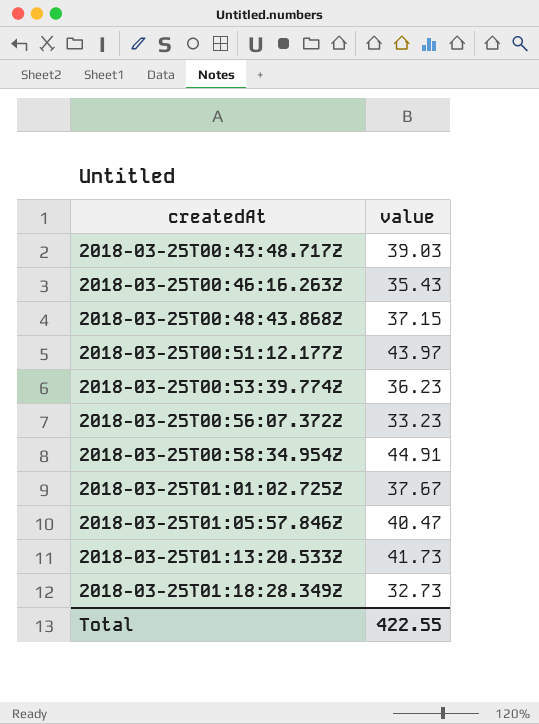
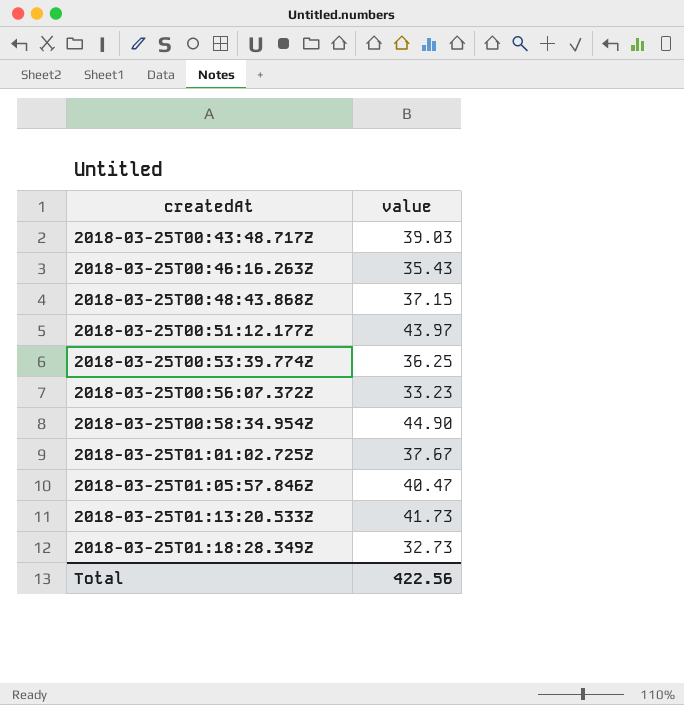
2018-03-25T00:53:39.774Z | value: 36.23 -> 36.25
2018-03-25T00:58:34.954Z | value: 44.91 -> 44.90
Total | value: 422.55 -> 422.56

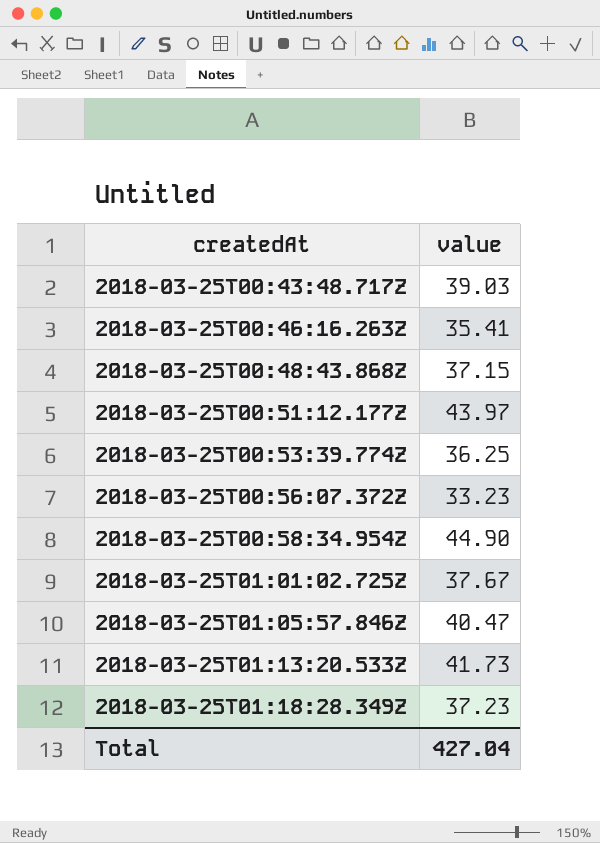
2018-03-25T00:46:16.263Z | value: 35.43 -> 35.41
2018-03-25T01:18:28.349Z | value: 32.73 -> 37.23
Total | value: 422.56 -> 427.04

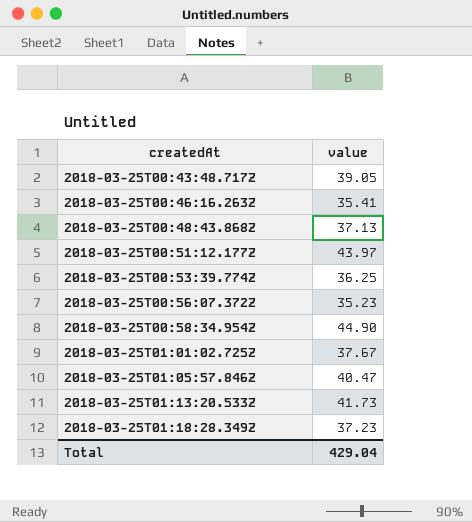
2018-03-25T00:43:48.717Z | value: 39.03 -> 39.05
2018-03-25T00:48:43.868Z | value: 37.15 -> 37.13
2018-03-25T00:56:07.372Z | value: 33.23 -> 35.23
Total | value: 427.04 -> 429.04

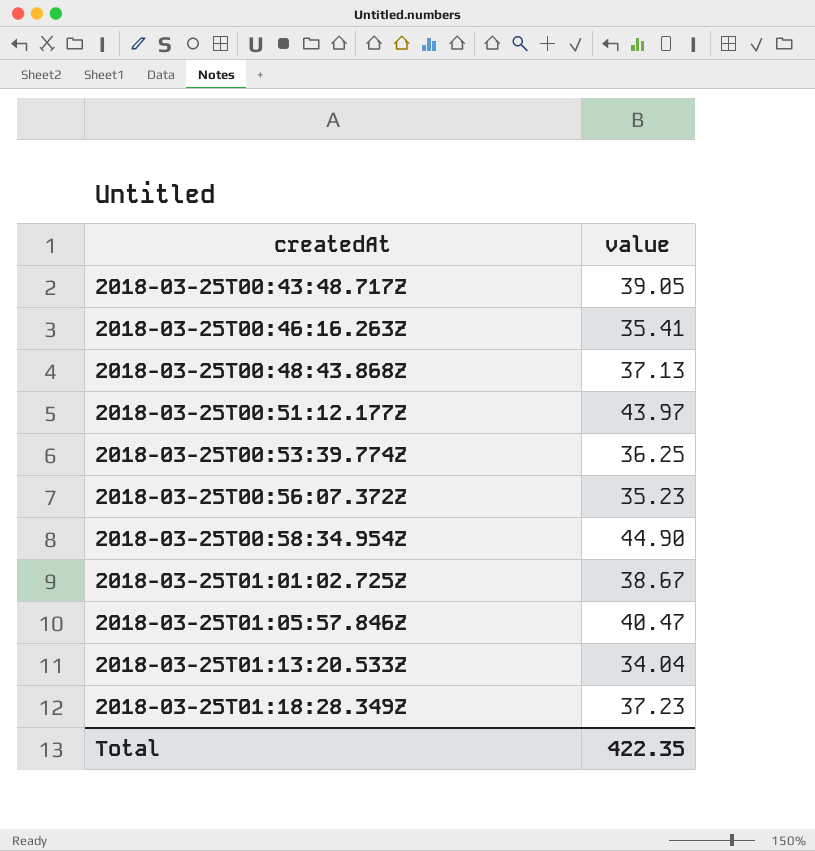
2018-03-25T01:01:02.725Z | value: 37.67 -> 38.67
2018-03-25T01:13:20.533Z | value: 41.73 -> 34.04
Total | value: 429.04 -> 422.35

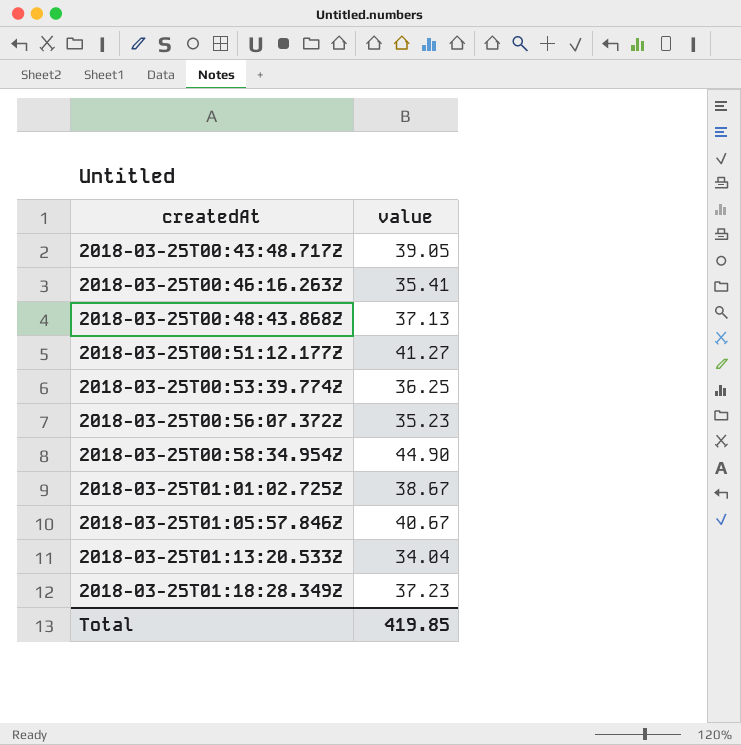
2018-03-25T00:51:12.177Z | value: 43.97 -> 41.27
2018-03-25T01:05:57.846Z | value: 40.47 -> 40.67
Total | value: 422.35 -> 419.85

